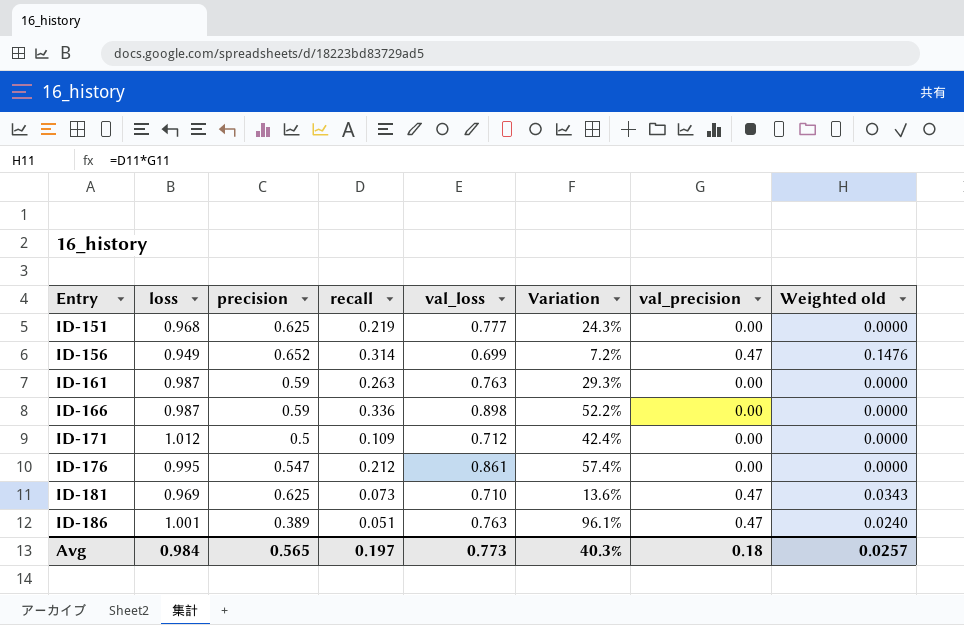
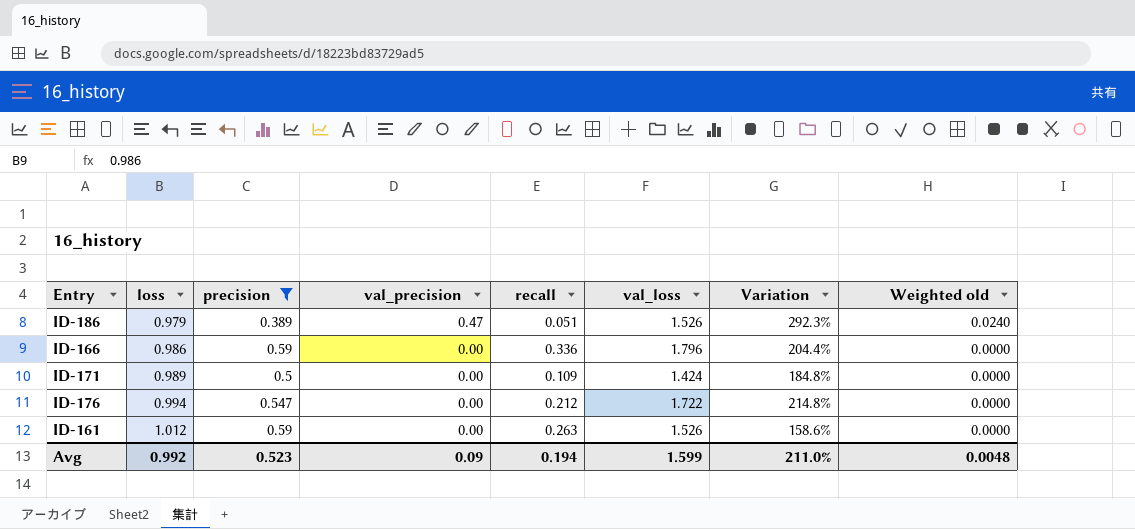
filter: none -> precision <= 0.59
row order: Entry ascending -> loss ascending
column val_precision | position: 7 -> 4
ID-186 | loss: 1.001 -> 0.979
ID-186 | val_loss: 0.763 -> 1.526
ID-186 | Variation: 96.1% -> 292.3%
ID-166 | loss: 0.987 -> 0.986
ID-166 | val_loss: 0.898 -> 1.796
ID-166 | Variation: 52.2% -> 204.4%
ID-171 | loss: 1.012 -> 0.989
ID-171 | val_loss: 0.712 -> 1.424
ID-171 | Variation: 42.4% -> 184.8%
ID-176 | loss: 0.995 -> 0.994
ID-176 | val_loss: 0.861 -> 1.722
ID-176 | Variation: 57.4% -> 214.8%
ID-161 | loss: 0.987 -> 1.012
ID-161 | val_loss: 0.763 -> 1.526
ID-161 | Variation: 29.3% -> 158.6%
Avg | loss: 0.984 -> 0.992
Avg | precision: 0.565 -> 0.523
Avg | val_precision: 0.18 -> 0.09
Avg | recall: 0.197 -> 0.194
Avg | val_loss: 0.773 -> 1.599
Avg | Variation: 40.3% -> 211.0%
Avg | Weighted old: 0.0257 -> 0.0048

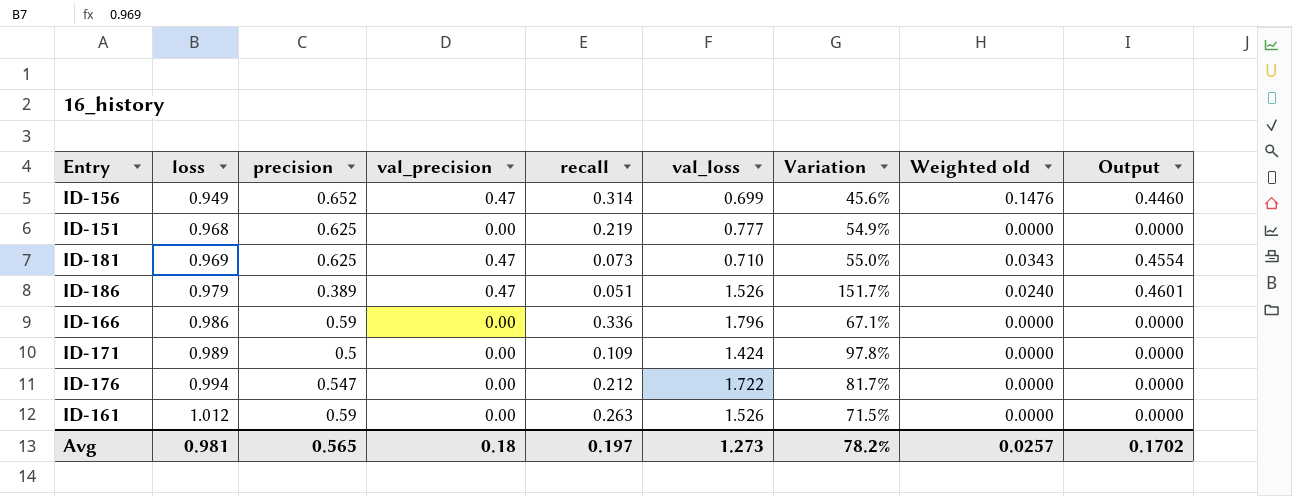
filter: precision <= 0.59 -> none
column Variation | formula: ([val_loss] - [precision]) / [precision] -> ([loss] - [precision]) / [precision]
column Output | formula: none -> [loss] * [val_precision]
Avg | loss: 0.992 -> 0.981
Avg | precision: 0.523 -> 0.565
Avg | val_precision: 0.09 -> 0.18
Avg | recall: 0.194 -> 0.197
Avg | val_loss: 1.599 -> 1.273
Avg | Variation: 211.0% -> 78.2%
Avg | Weighted old: 0.0048 -> 0.0257

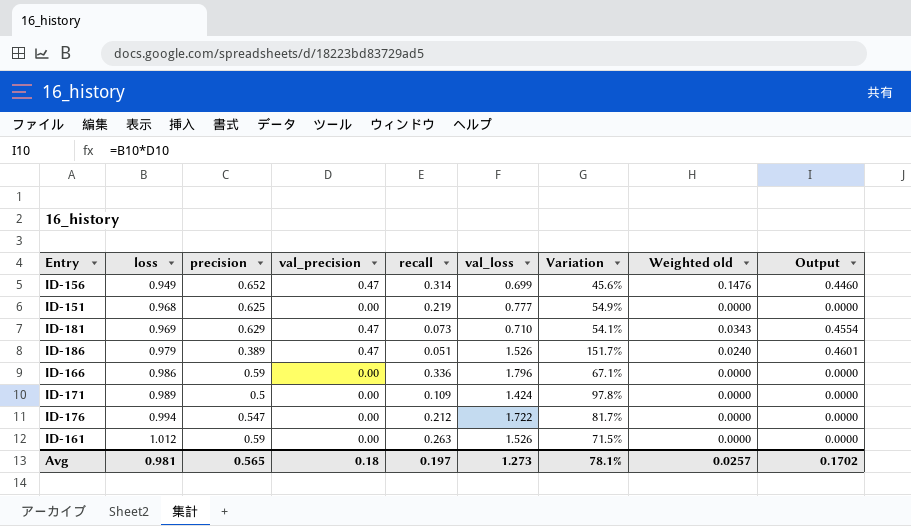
ID-181 | precision: 0.625 -> 0.629
ID-181 | Variation: 55.0% -> 54.1%
Avg | Variation: 78.2% -> 78.1%

